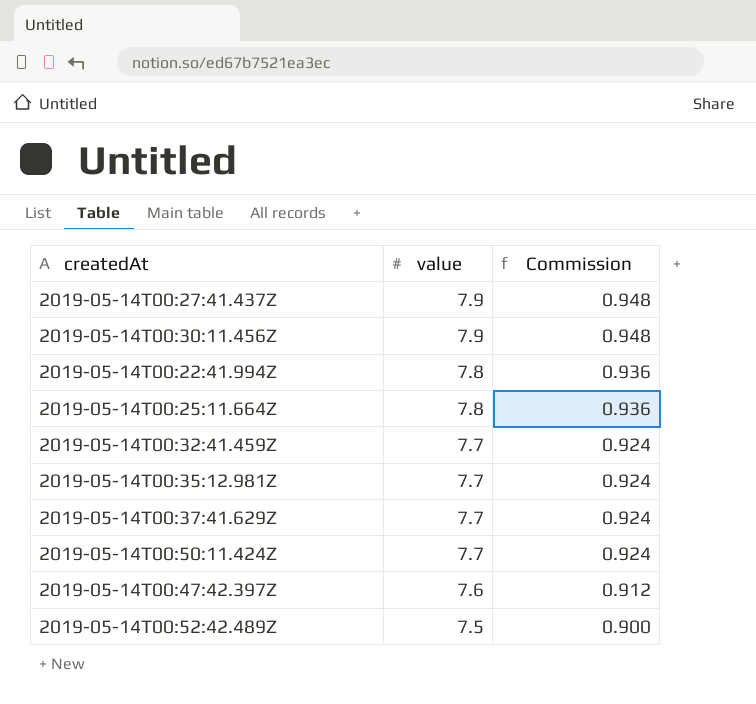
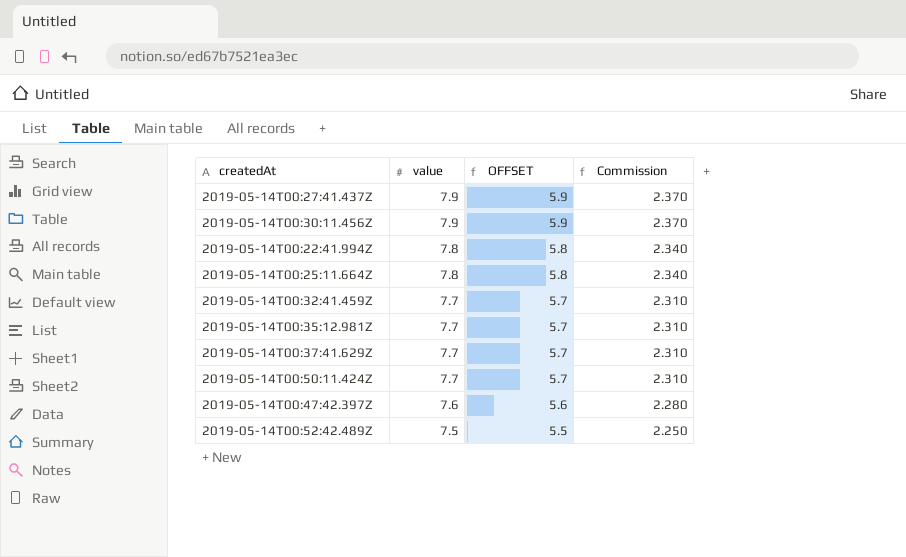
column OFFSET | formula: none -> [value] - 2
column Commission | formula: [value] * 0.12 -> [value] * 0.3

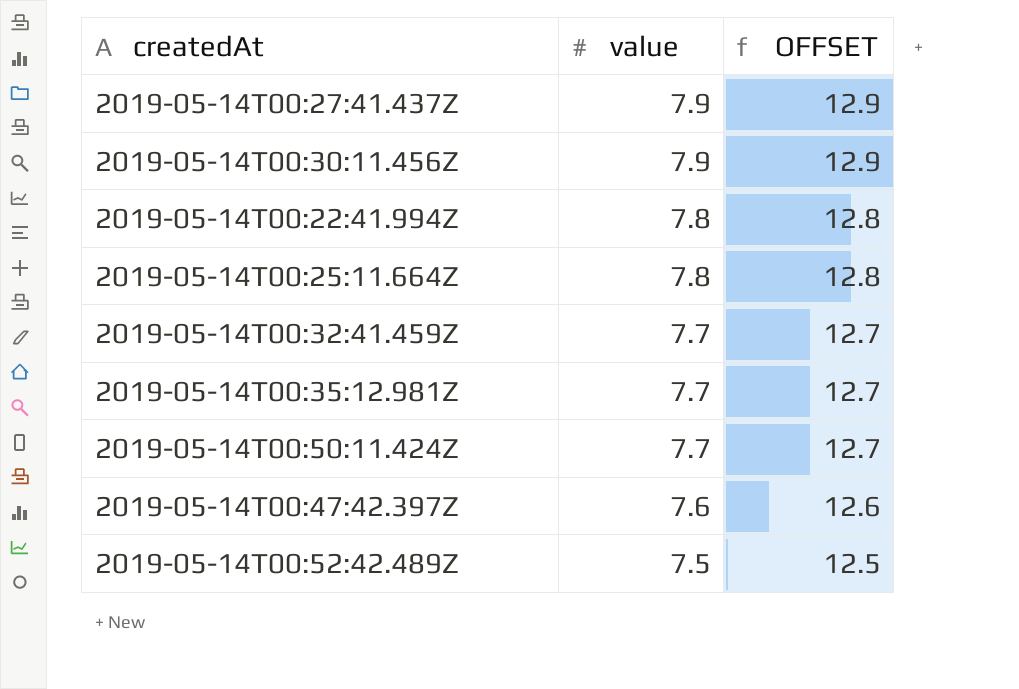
column Commission | formula: [value] * 0.3 -> none
column OFFSET | formula: [value] - 2 -> [value] + 5
row 2019-05-14T00:37:41.629Z: 7.7 | 5.7 | 2.310 -> none

